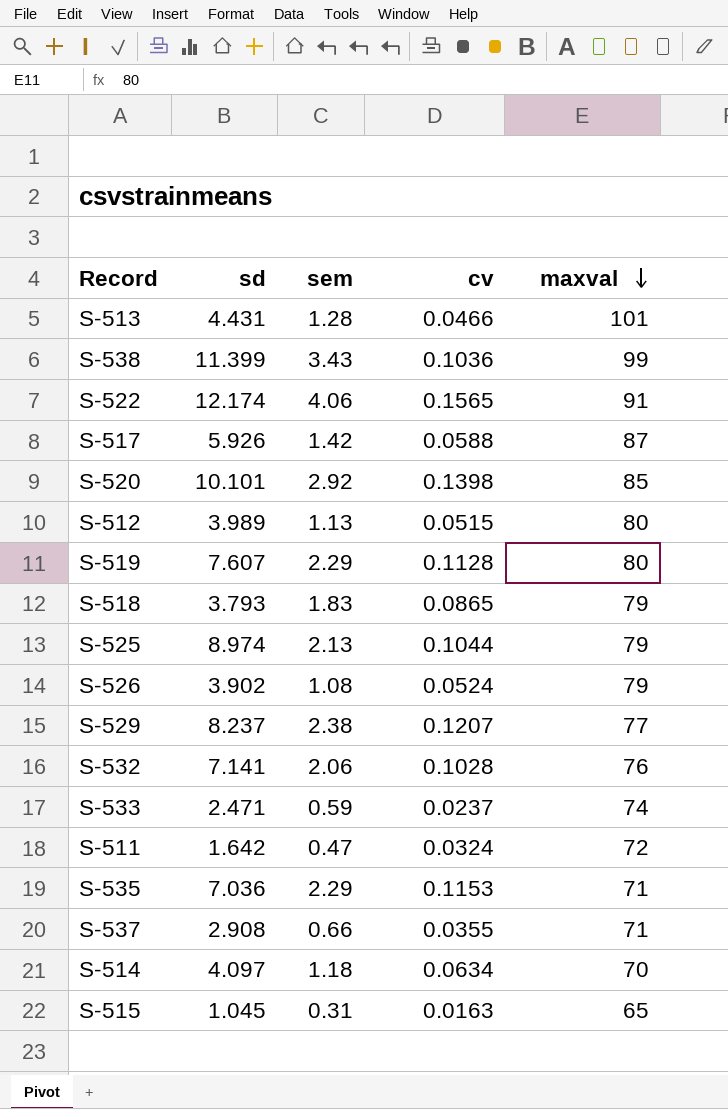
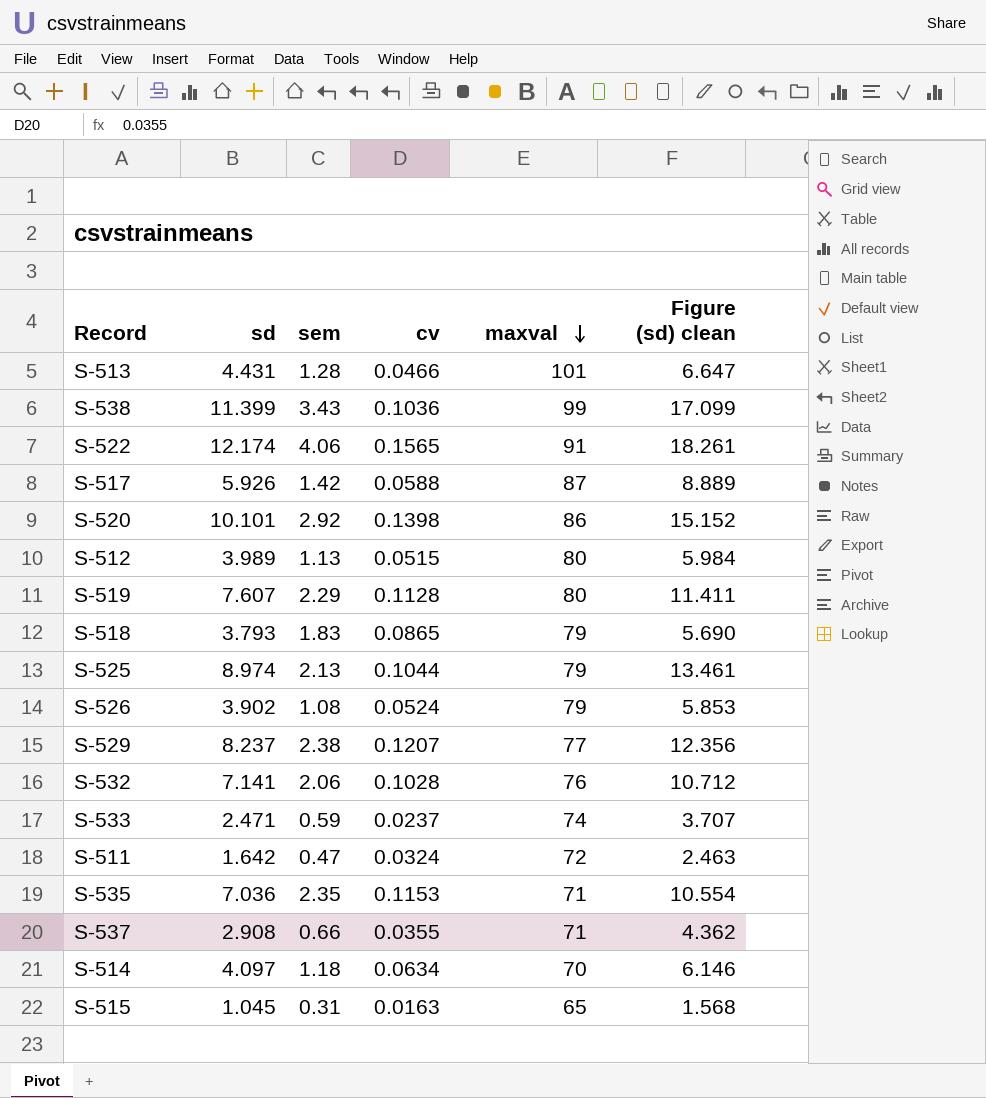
column Figure (sd) clean | formula: none -> [sd] * 1.5
S-520 | maxval: 85 -> 86
S-535 | sem: 2.29 -> 2.35

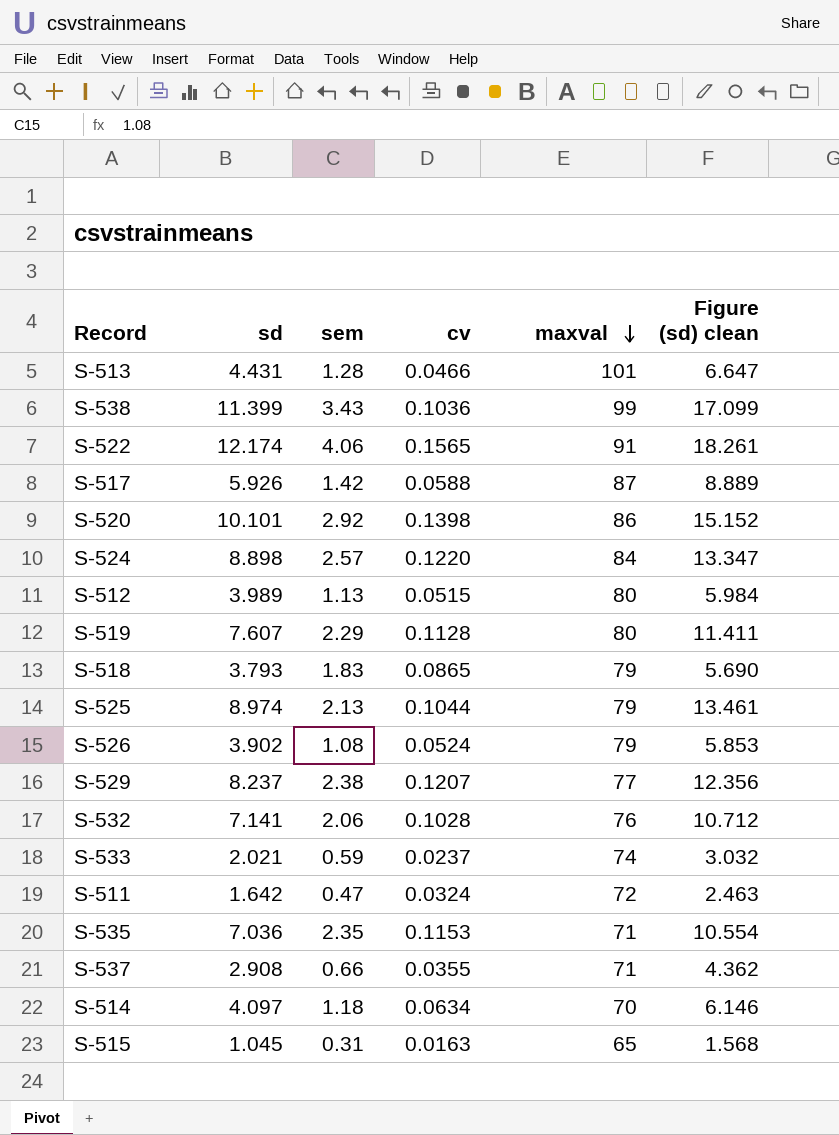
row S-524: none -> 8.898 | 2.57 | 0.1220 | 84 | 13.347
S-533 | sd: 2.471 -> 2.021
S-533 | Figure (sd) clean: 3.707 -> 3.032

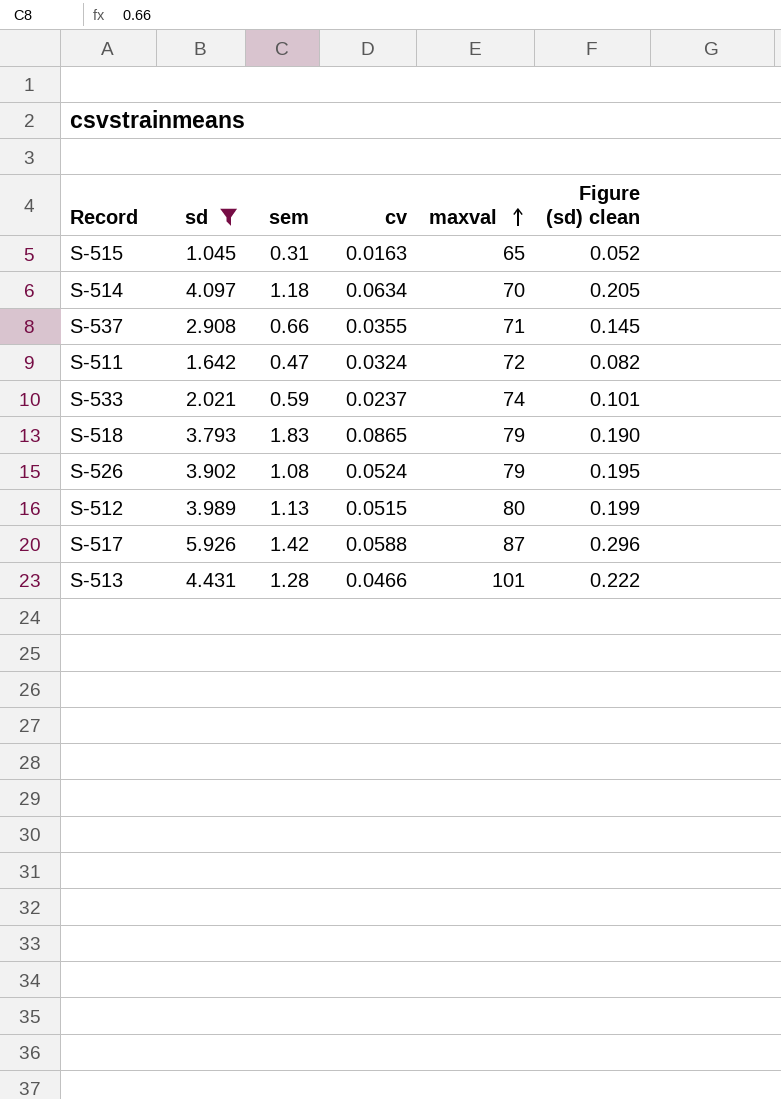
filter: none -> sd <= 5.926
row order: maxval descending -> maxval ascending
column Figure (sd) clean | formula: [sd] * 1.5 -> [sd] * 0.05

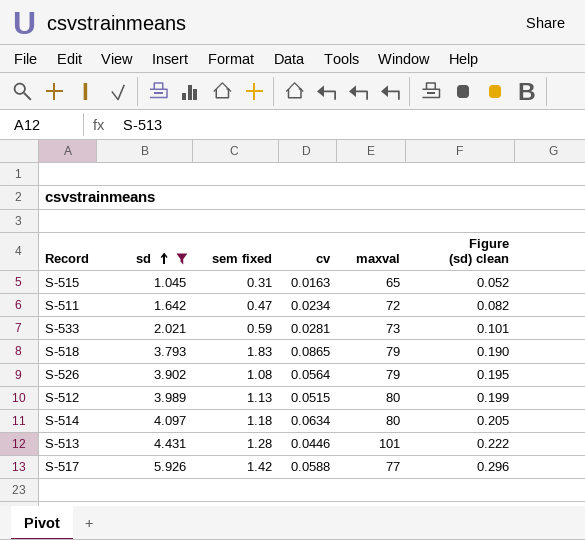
row order: maxval ascending -> sd ascending
column name: sem -> sem fixed
row S-537: 2.908 | 0.66 | 0.0355 | 71 | 0.145 -> none
S-511 | cv: 0.0324 -> 0.0234
S-533 | cv: 0.0237 -> 0.0281
S-533 | maxval: 74 -> 73
S-526 | cv: 0.0524 -> 0.0564
S-514 | maxval: 70 -> 80
S-513 | cv: 0.0466 -> 0.0446
S-517 | maxval: 87 -> 77

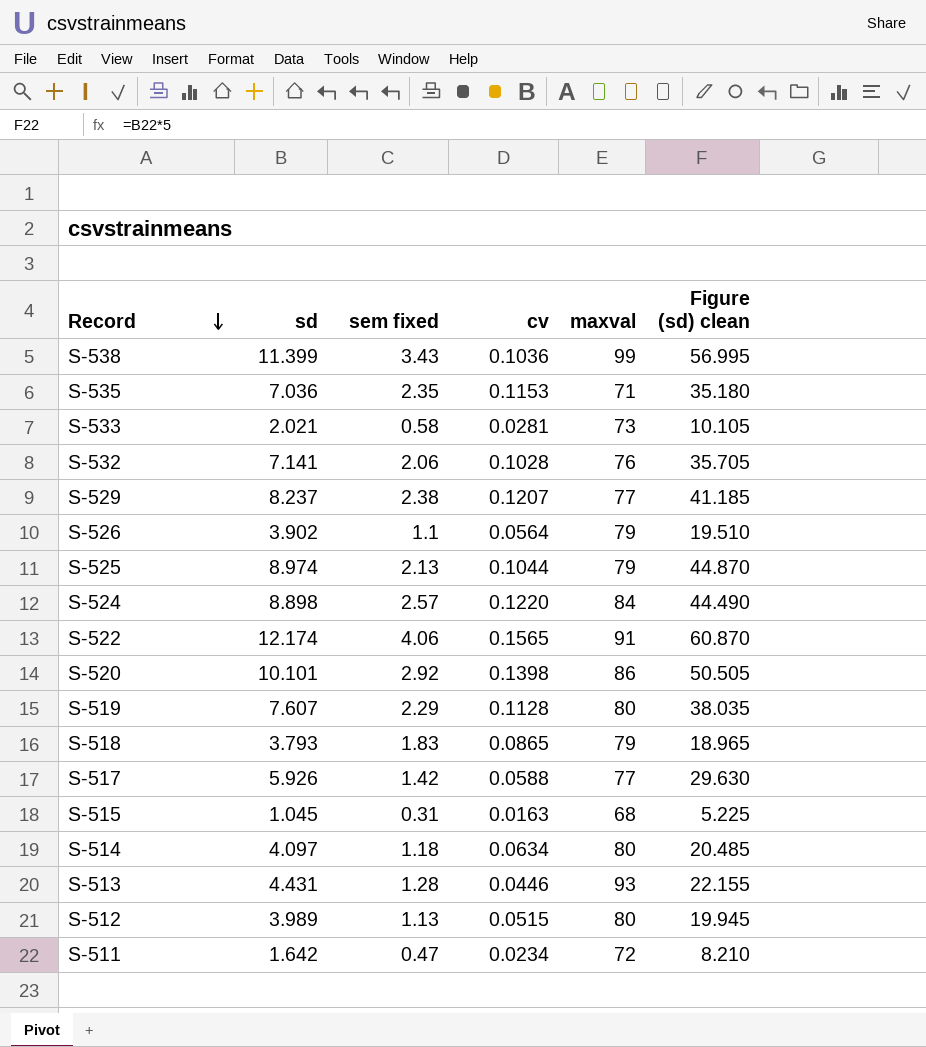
filter: sd <= 5.926 -> none
row order: sd ascending -> Record descending
column Figure (sd) clean | formula: [sd] * 0.05 -> [sd] * 5
S-533 | sem fixed: 0.59 -> 0.58
S-526 | sem fixed: 1.08 -> 1.1
S-515 | maxval: 65 -> 68
S-513 | maxval: 101 -> 93

